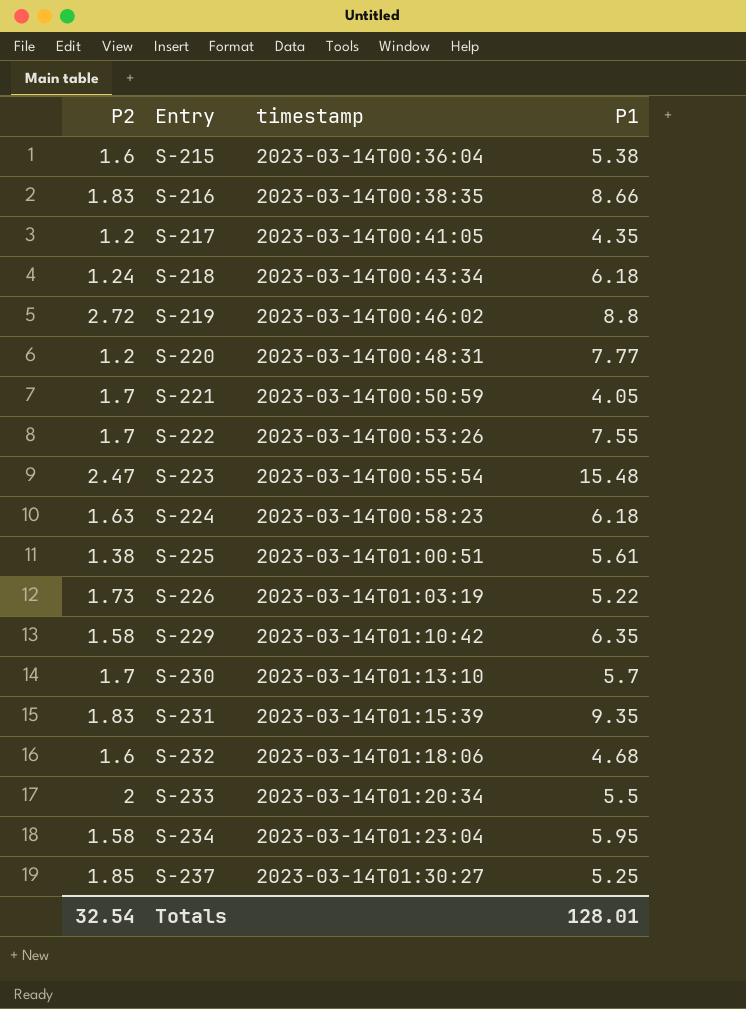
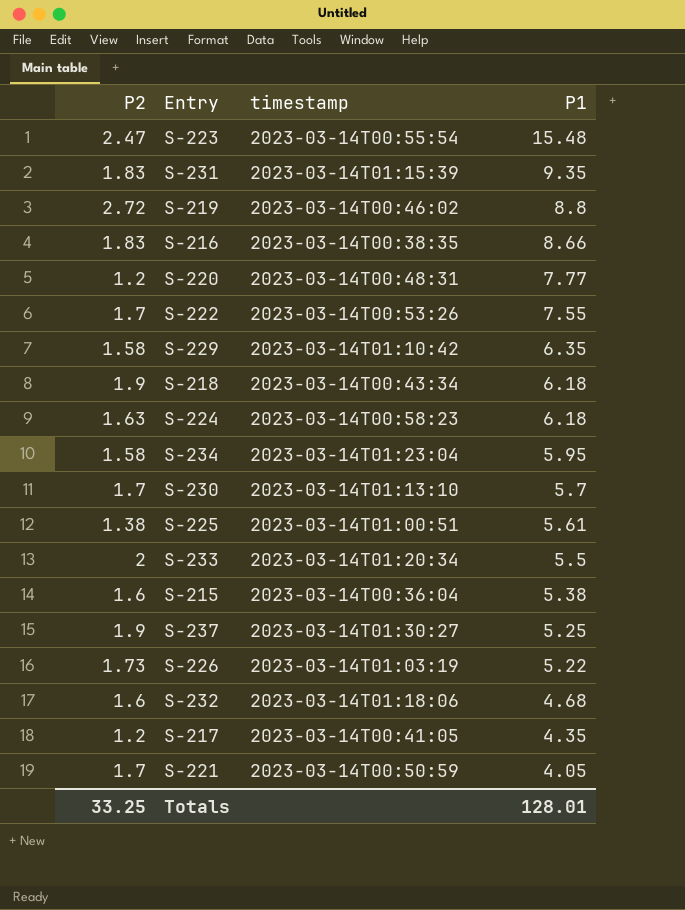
row order: Entry ascending -> P1 descending
S-218 | P2: 1.24 -> 1.9
S-237 | P2: 1.85 -> 1.9
Totals | P2: 32.54 -> 33.25

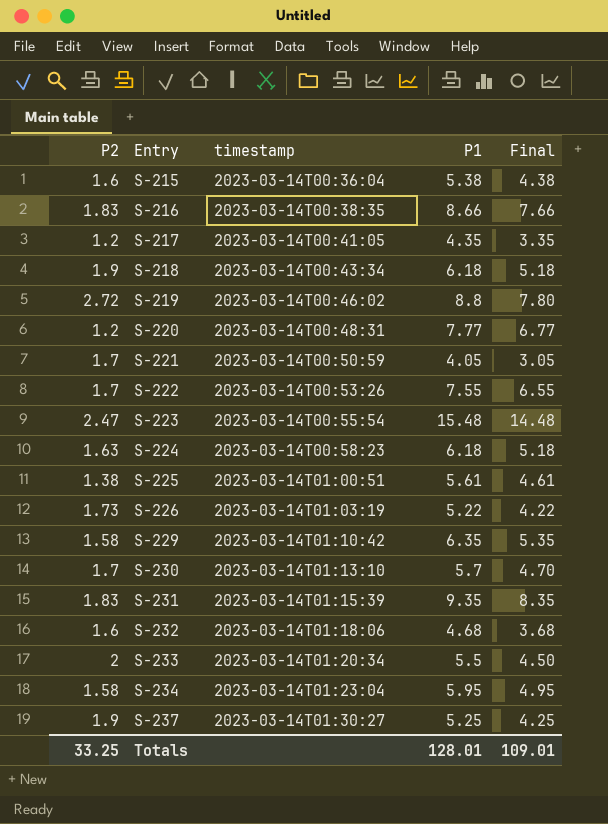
row order: P1 descending -> Entry ascending
column Final | formula: none -> [P1] - 1

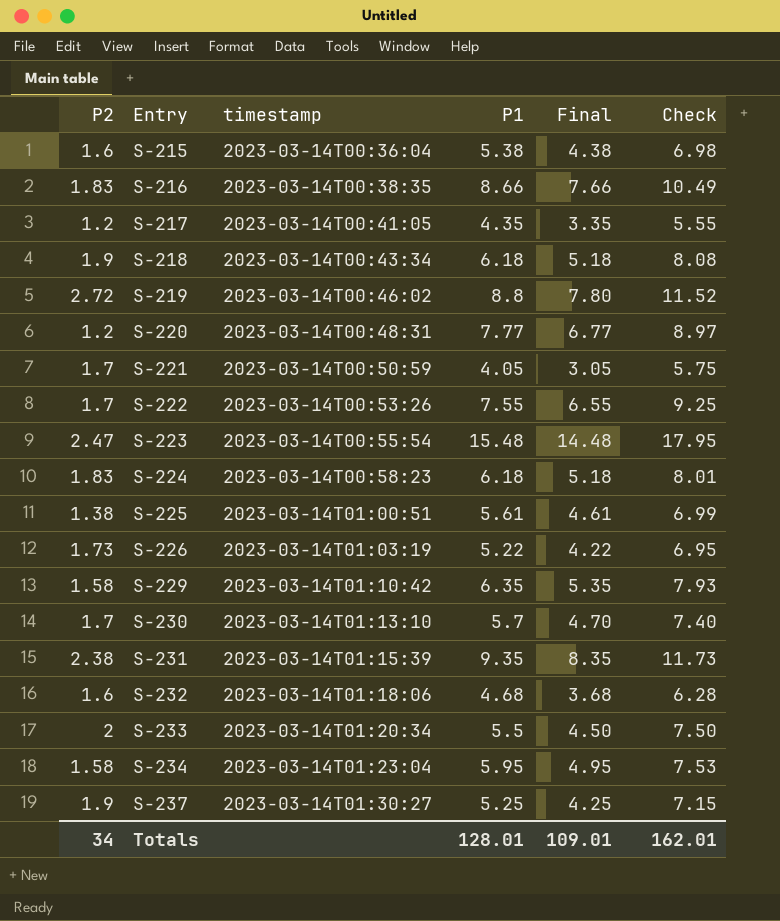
column Check | formula: none -> [P2] + [P1]
S-224 | P2: 1.63 -> 1.83
S-231 | P2: 1.83 -> 2.38
Totals | P2: 33.25 -> 34

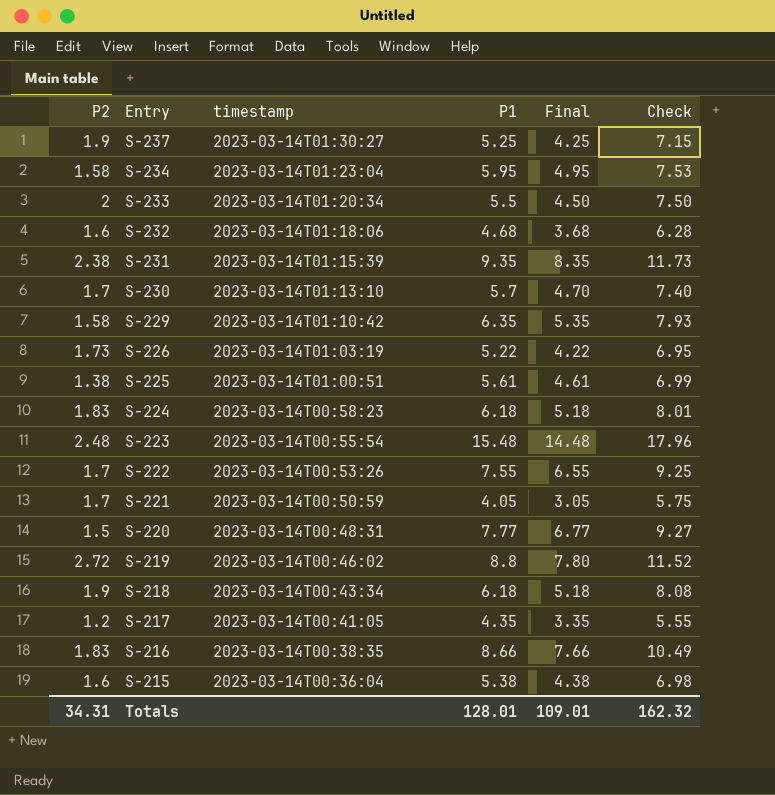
row order: Entry ascending -> Entry descending
S-223 | P2: 2.47 -> 2.48
S-223 | Check: 17.95 -> 17.96
S-220 | P2: 1.2 -> 1.5
S-220 | Check: 8.97 -> 9.27
Totals | P2: 34 -> 34.31
Totals | Check: 162.01 -> 162.32

